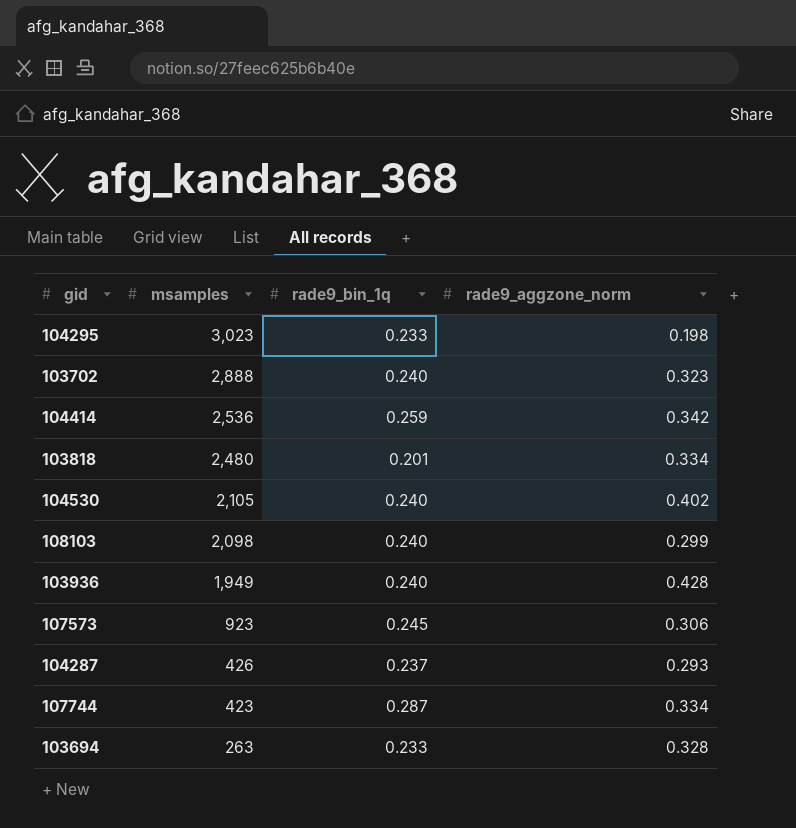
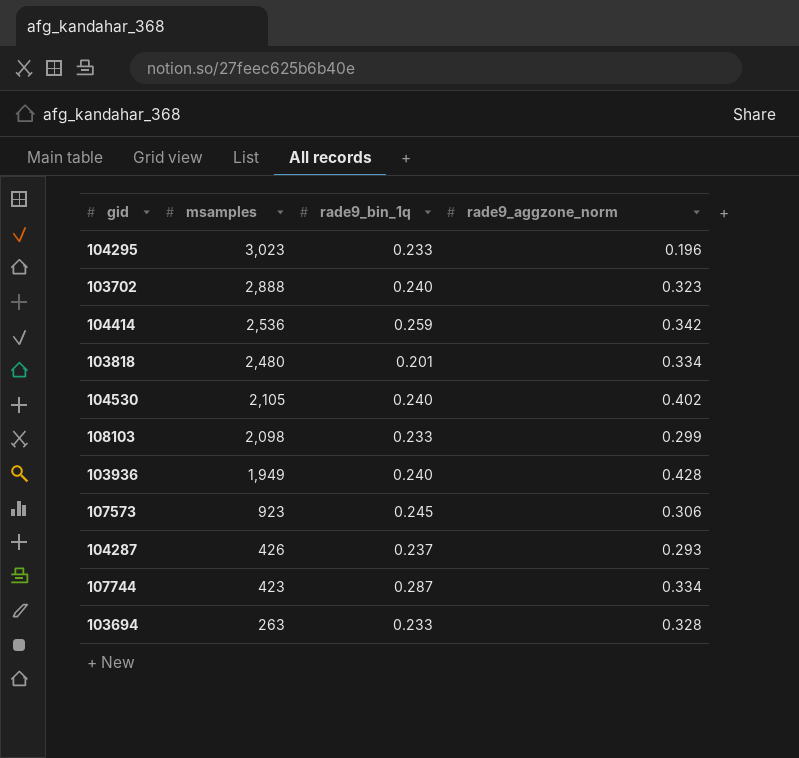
104295 | rade9_aggzone_norm: 0.198 -> 0.196
108103 | rade9_bin_1q: 0.240 -> 0.233

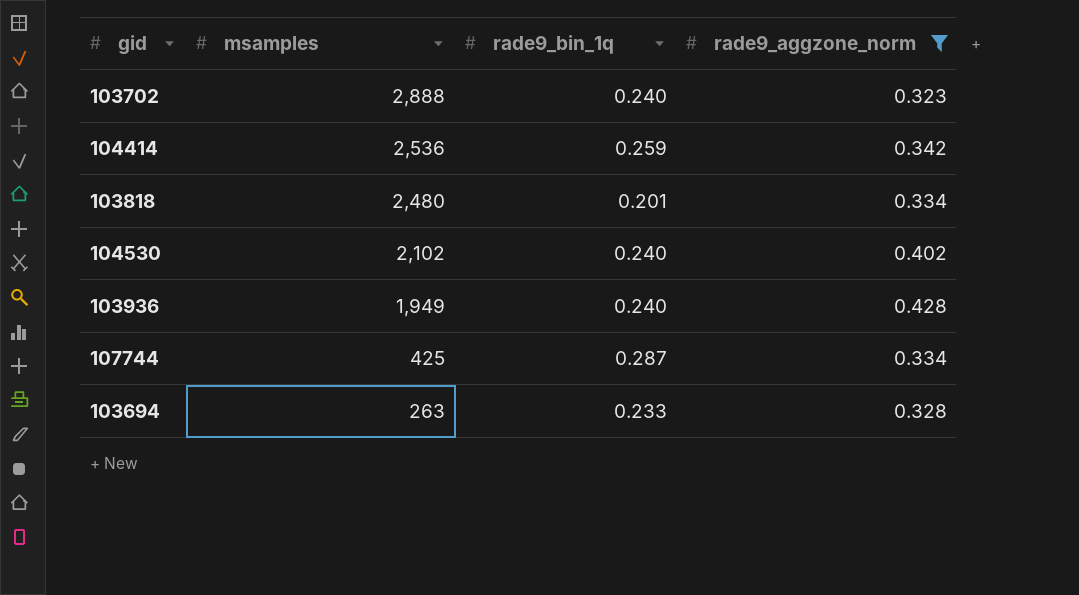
filter: none -> rade9_aggzone_norm >= 0.323
104530 | msamples: 2,105 -> 2,102
107744 | msamples: 423 -> 425

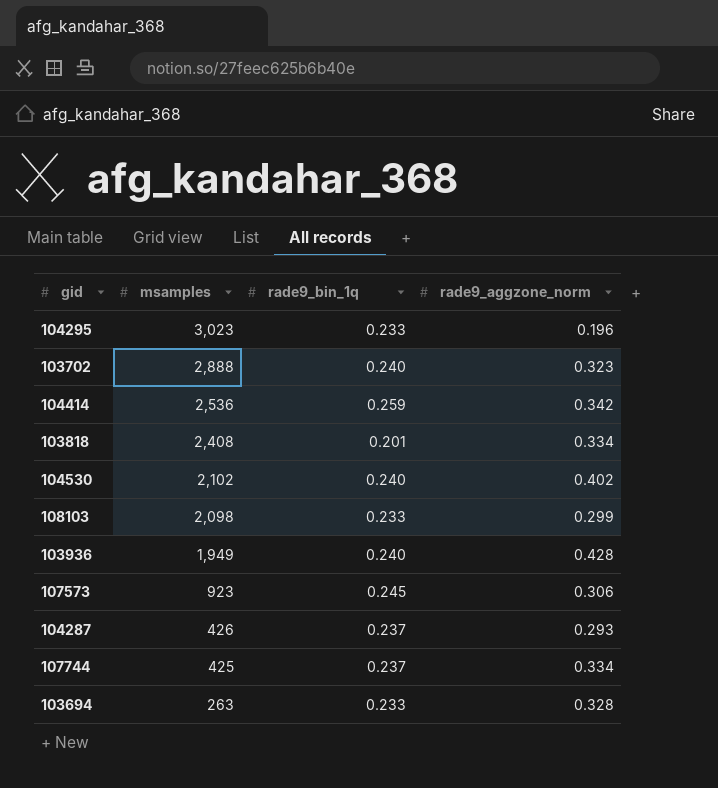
filter: rade9_aggzone_norm >= 0.323 -> none
103818 | msamples: 2,480 -> 2,408
107744 | rade9_bin_1q: 0.287 -> 0.237

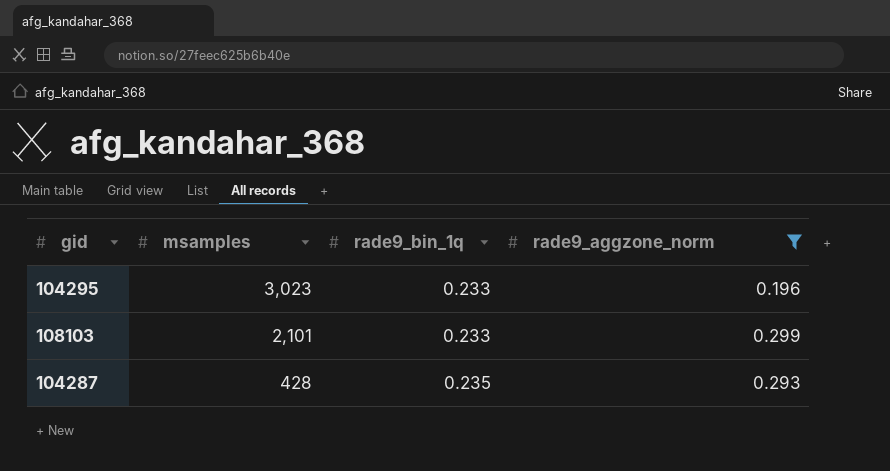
filter: none -> rade9_aggzone_norm <= 0.299
108103 | msamples: 2,098 -> 2,101
104287 | msamples: 426 -> 428
104287 | rade9_bin_1q: 0.237 -> 0.235

